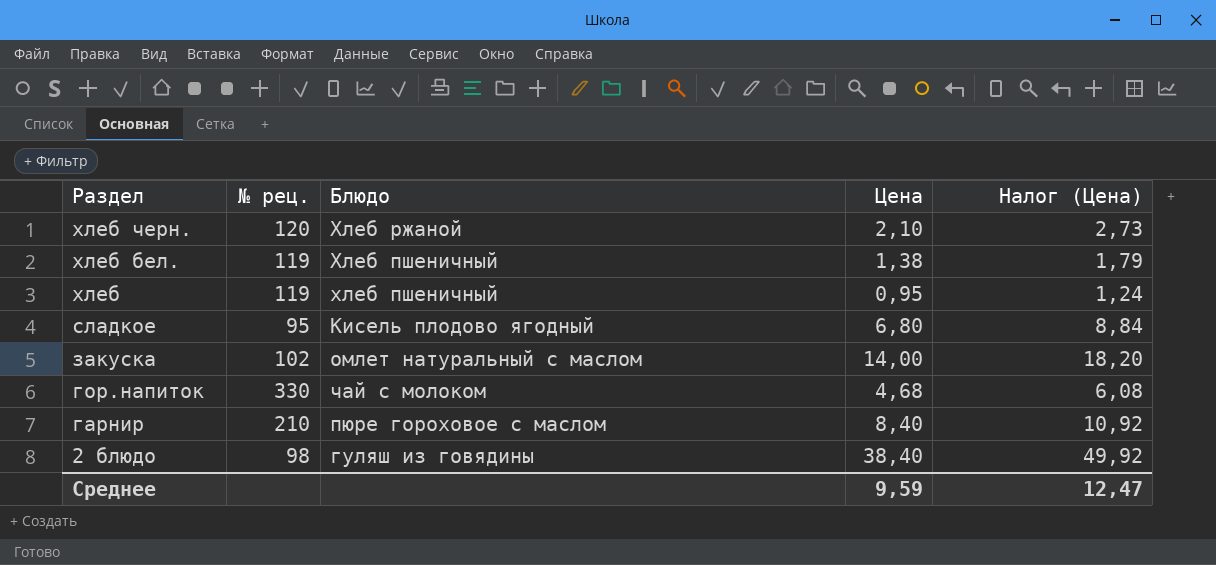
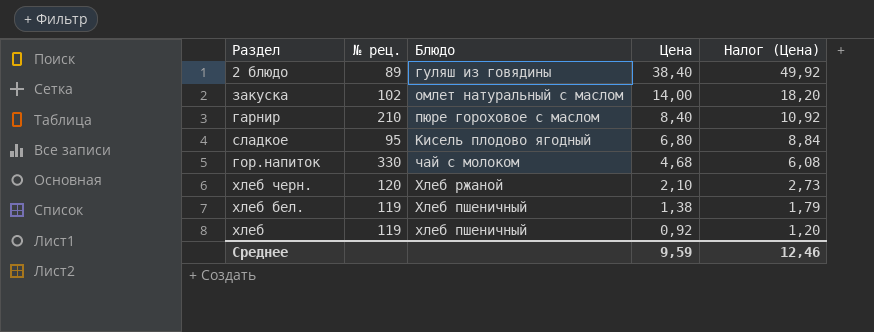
row order: Раздел descending -> Цена descending
2 блюдо | № рец.: 98 -> 89
хлеб | Цена: 0,95 -> 0,92
хлеб | Налог (Цена): 1,24 -> 1,20
Среднее | Налог (Цена): 12,47 -> 12,46

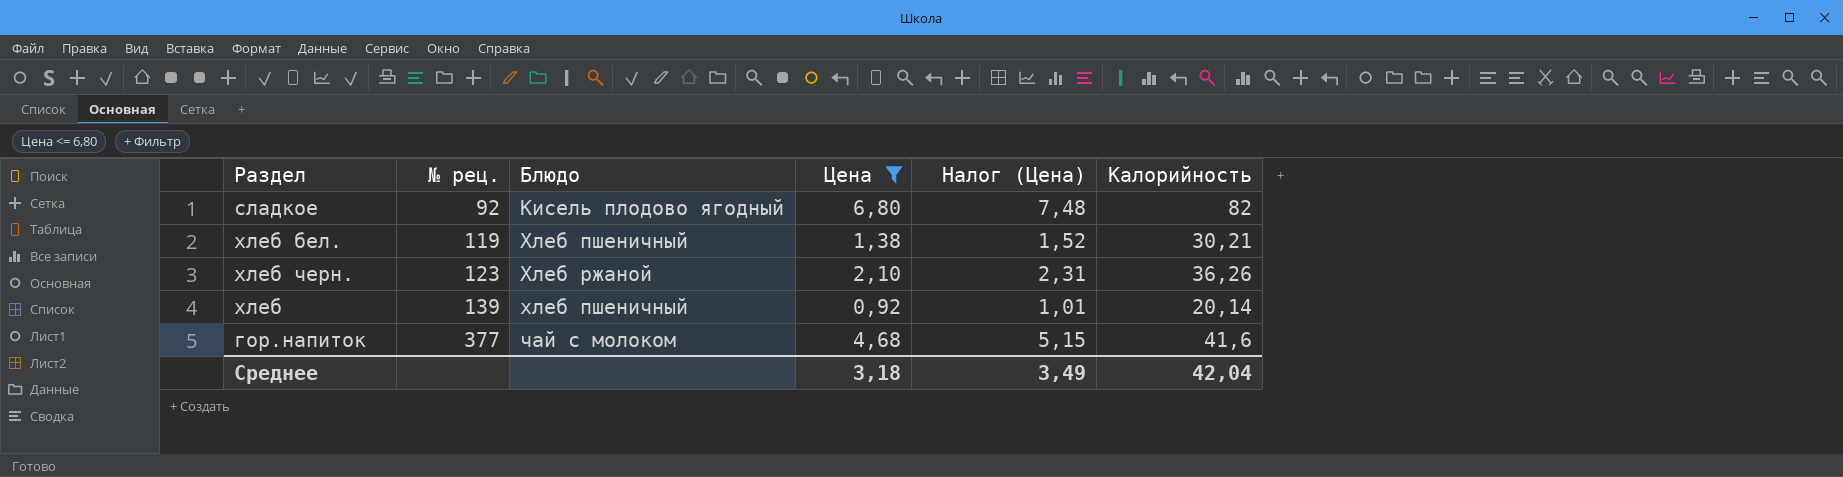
filter: none -> Цена <= 6,80
row order: Цена descending -> № рец. ascending
column Налог (Цена) | formula: [Цена] * 1,3 -> [Цена] * 1,1
column Калорийность | position: none -> 6
сладкое | № рец.: 95 -> 92
хлеб черн. | № рец.: 120 -> 123
хлеб | № рец.: 119 -> 139
гор.напиток | № рец.: 330 -> 377
Среднее | Цена: 9,59 -> 3,18
Среднее | Налог (Цена): 12,46 -> 3,49

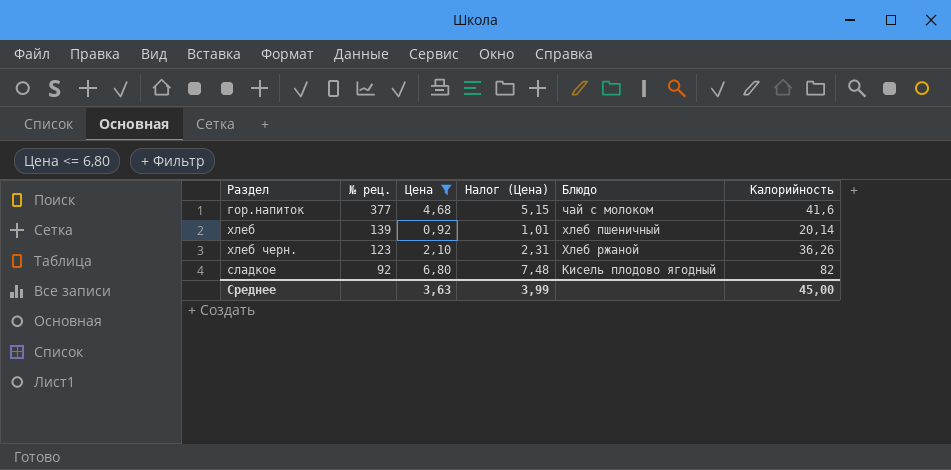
row order: № рец. ascending -> № рец. descending
column Блюдо | position: 3 -> 5
row хлеб бел.: 119 | Хлеб пшеничный | 1,38 | 1,52 | 30,21 -> none
Среднее | Цена: 3,18 -> 3,63
Среднее | Налог (Цена): 3,49 -> 3,99
Среднее | Калорийность: 42,04 -> 45,00

